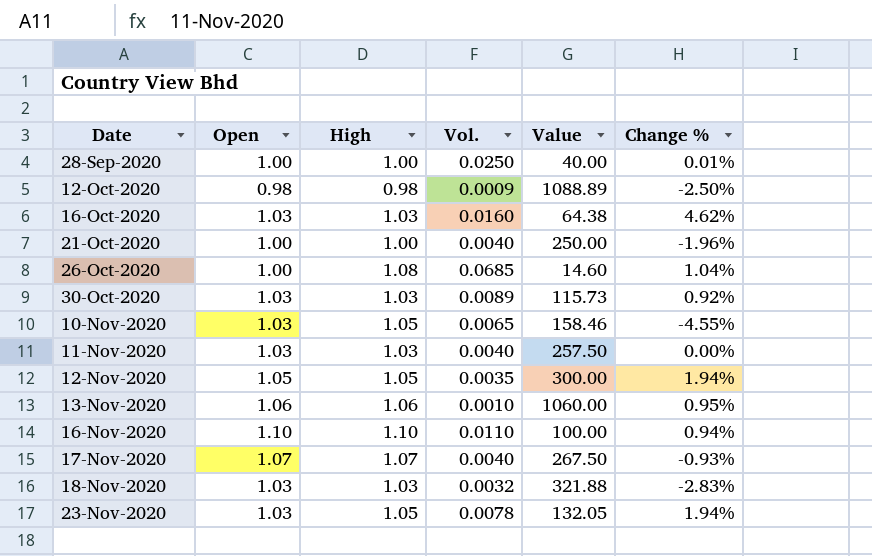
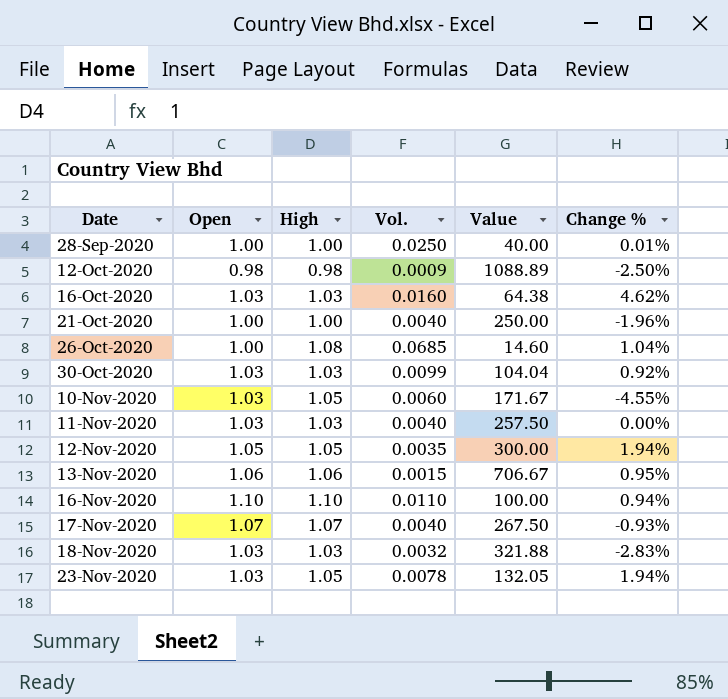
30-Oct-2020 | Vol.: 0.0089 -> 0.0099
30-Oct-2020 | Value: 115.73 -> 104.04
10-Nov-2020 | Vol.: 0.0065 -> 0.0060
10-Nov-2020 | Value: 158.46 -> 171.67
13-Nov-2020 | Vol.: 0.0010 -> 0.0015
13-Nov-2020 | Value: 1060.00 -> 706.67

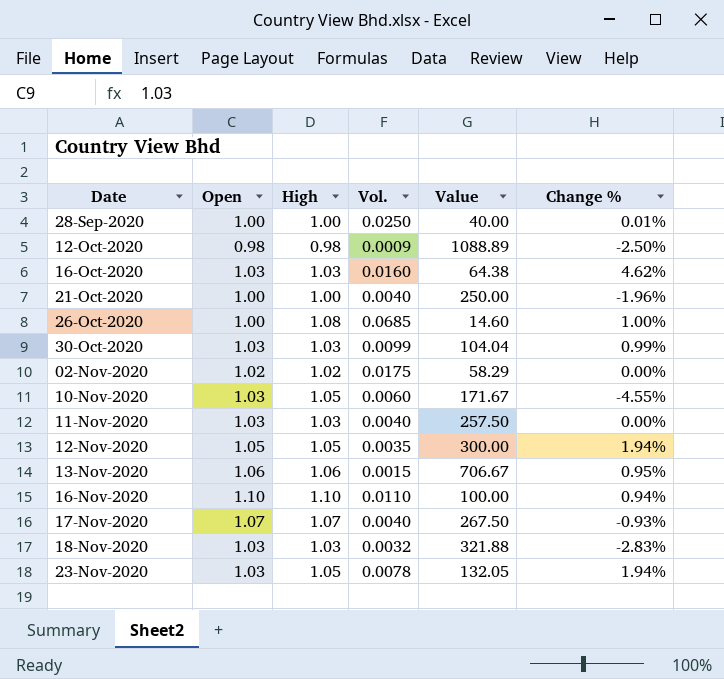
26-Oct-2020 | Change %: 1.04% -> 1.00%
30-Oct-2020 | Change %: 0.92% -> 0.99%
row 02-Nov-2020: none -> 1.02 | 1.02 | 0.0175 | 58.29 | 0.00%

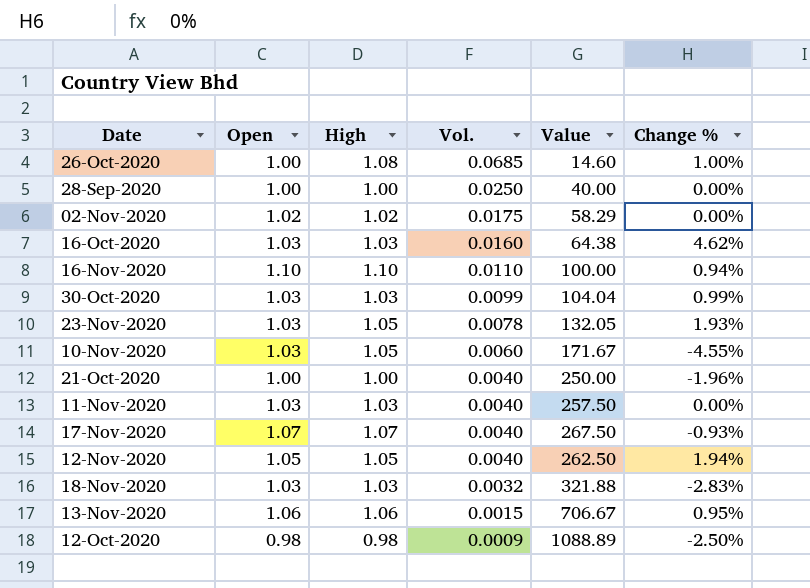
row order: Date ascending -> Vol. descending
28-Sep-2020 | Change %: 0.01% -> 0.00%
23-Nov-2020 | Change %: 1.94% -> 1.93%
12-Nov-2020 | Vol.: 0.0035 -> 0.0040
12-Nov-2020 | Value: 300.00 -> 262.50

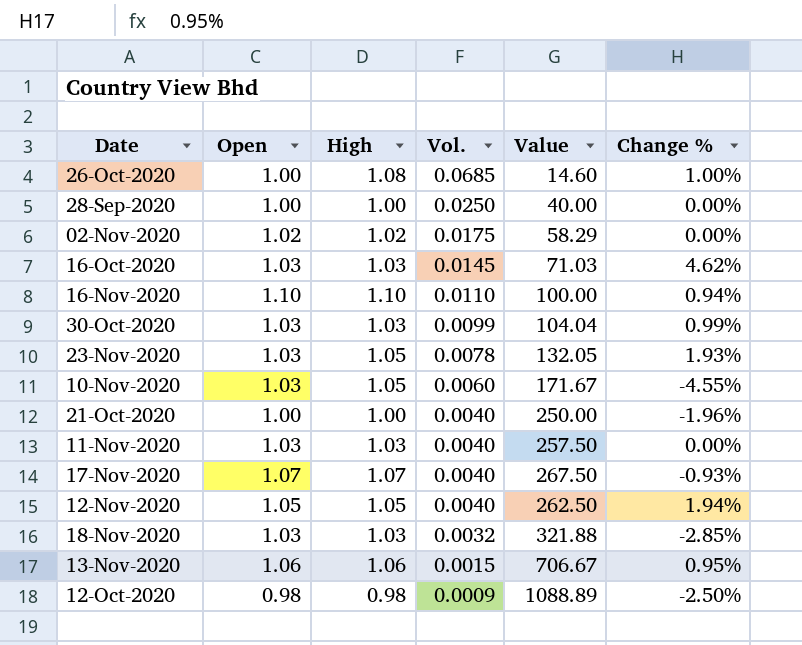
16-Oct-2020 | Vol.: 0.0160 -> 0.0145
16-Oct-2020 | Value: 64.38 -> 71.03
18-Nov-2020 | Change %: -2.83% -> -2.85%

